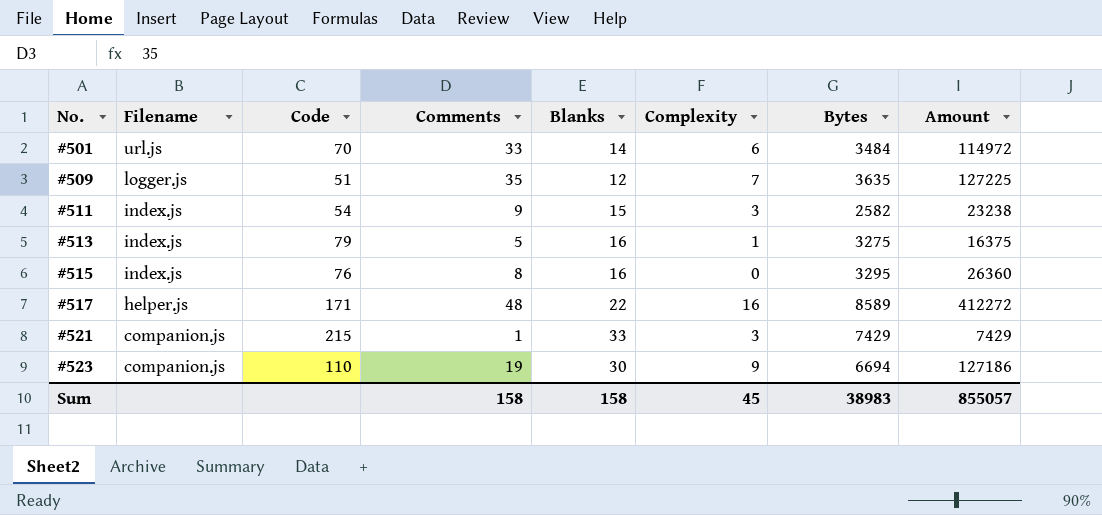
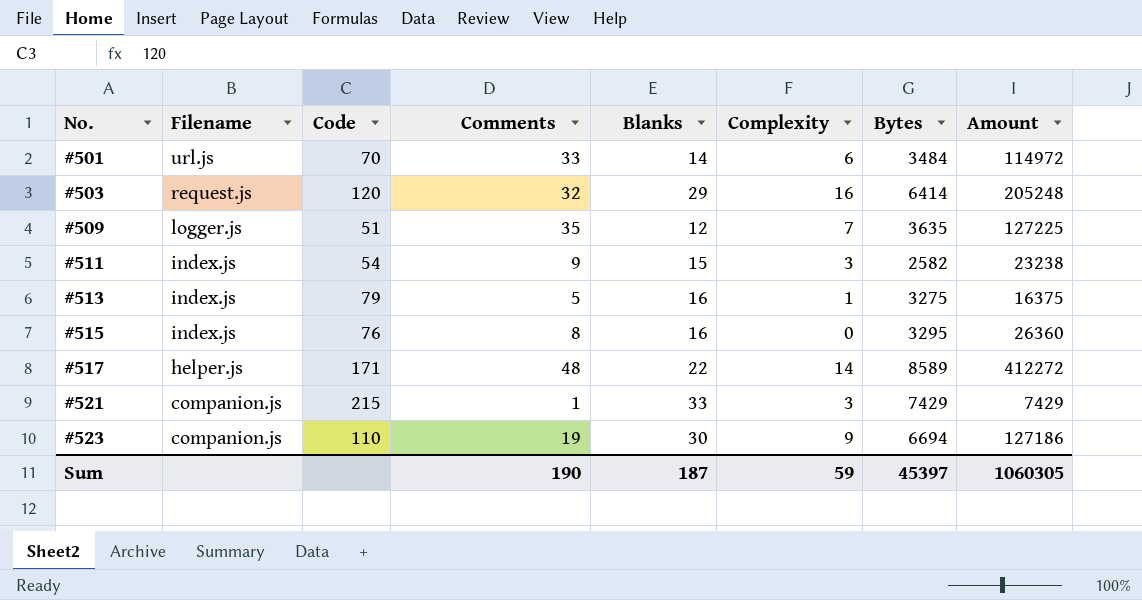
row #503: none -> request.js | 120 | 32 | 29 | 16 | 6414 | 205248
#517 | Complexity: 16 -> 14
Sum | Comments: 158 -> 190
Sum | Blanks: 158 -> 187
Sum | Complexity: 45 -> 59
Sum | Bytes: 38983 -> 45397
Sum | Amount: 855057 -> 1060305

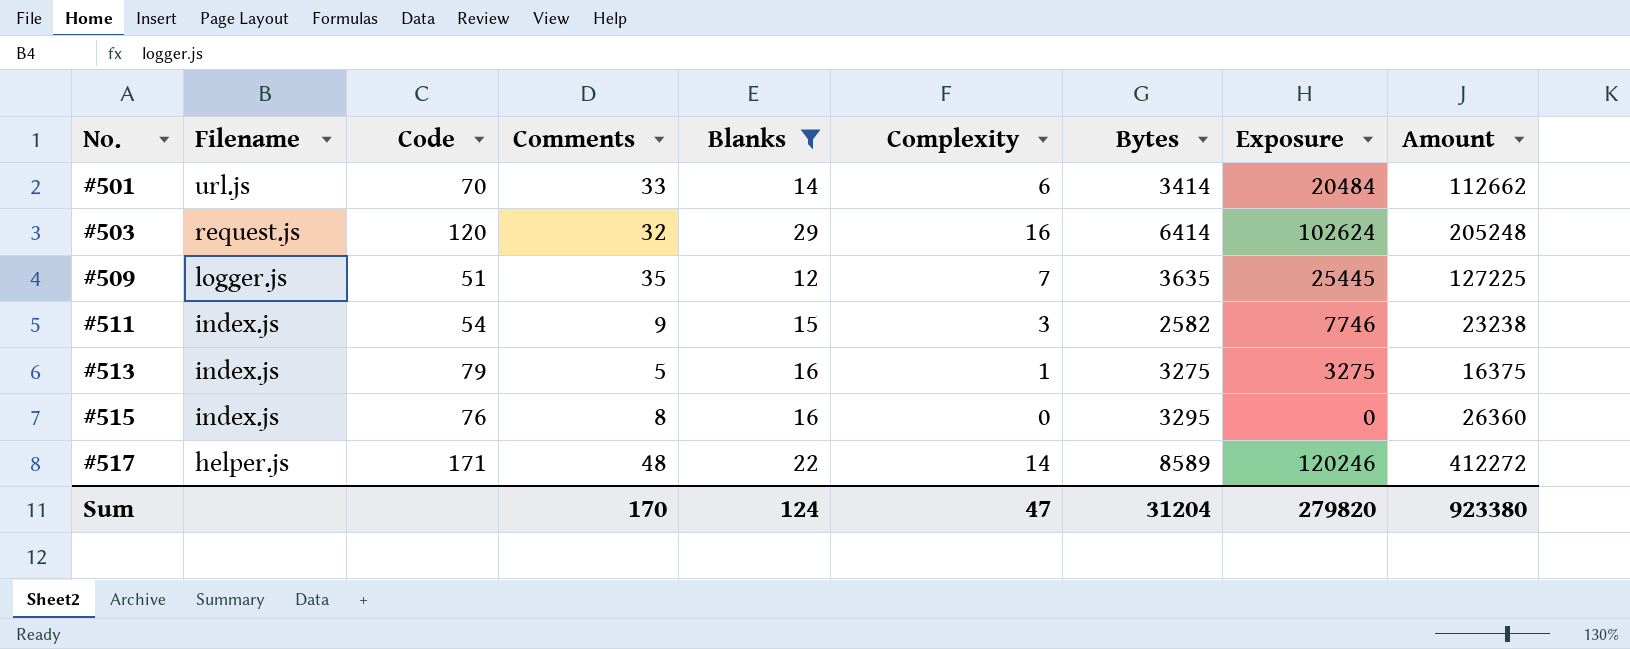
filter: none -> Blanks <= 29
column Exposure | formula: none -> [Complexity] * [Bytes]
#501 | Bytes: 3484 -> 3414
#501 | Amount: 114972 -> 112662
Sum | Comments: 190 -> 170
Sum | Blanks: 187 -> 124
Sum | Complexity: 59 -> 47
Sum | Bytes: 45397 -> 31204
Sum | Amount: 1060305 -> 923380

